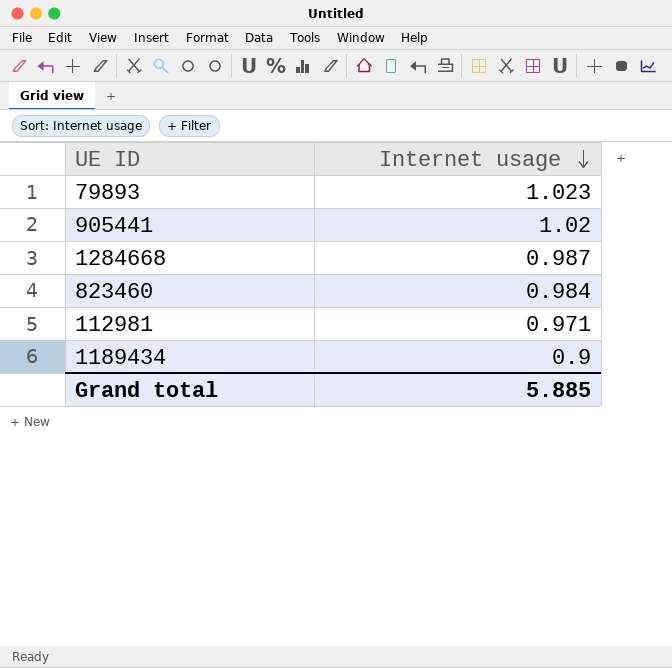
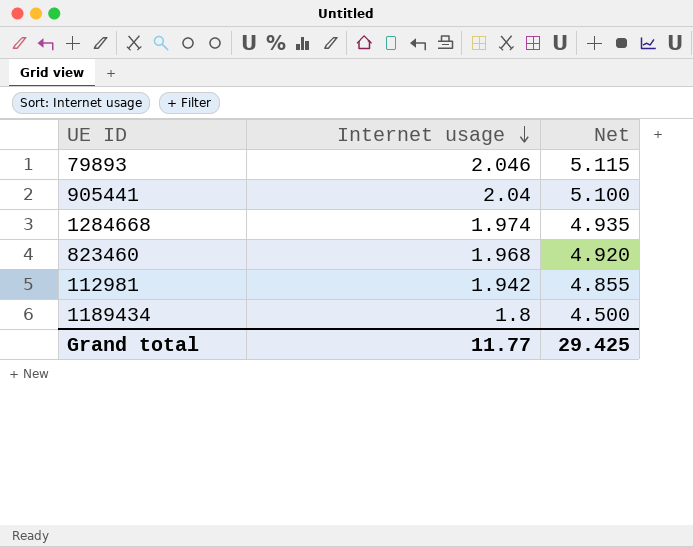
column Net | formula: none -> [Internet usage] * 2.5
79893 | Internet usage: 1.023 -> 2.046
905441 | Internet usage: 1.02 -> 2.04
1284668 | Internet usage: 0.987 -> 1.974
823460 | Internet usage: 0.984 -> 1.968
112981 | Internet usage: 0.971 -> 1.942
1189434 | Internet usage: 0.9 -> 1.8
Grand total | Internet usage: 5.885 -> 11.77

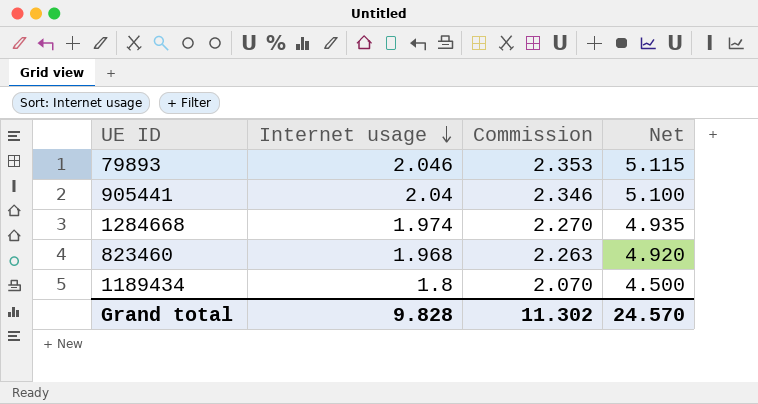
column Commission | formula: none -> [Internet usage] * 1.15
row 112981: 1.942 | 4.855 -> none
Grand total | Internet usage: 11.77 -> 9.828
Grand total | Net: 29.425 -> 24.570

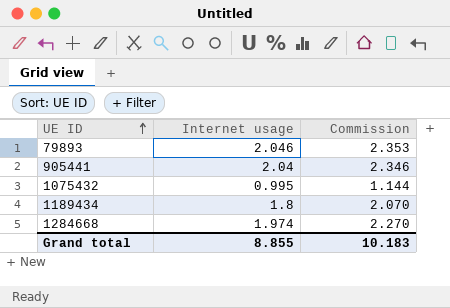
row order: Internet usage descending -> UE ID ascending
column Net | formula: [Internet usage] * 2.5 -> none
row 823460: 1.968 | 2.263 | 4.920 -> none
row 1075432: none -> 0.995 | 1.144
Grand total | Internet usage: 9.828 -> 8.855
Grand total | Commission: 11.302 -> 10.183

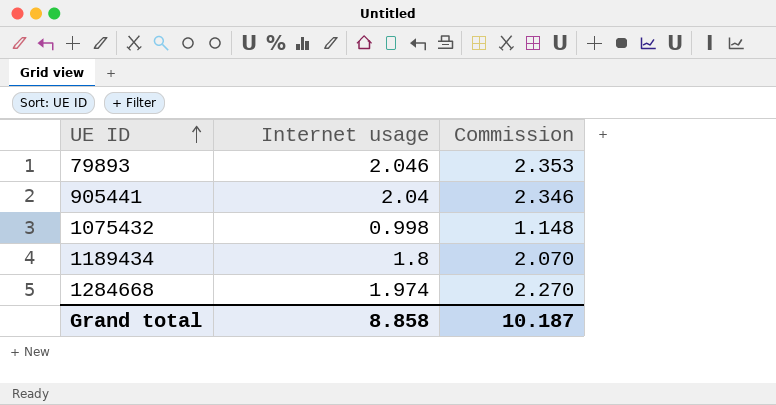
1075432 | Internet usage: 0.995 -> 0.998
1075432 | Commission: 1.144 -> 1.148
Grand total | Internet usage: 8.855 -> 8.858
Grand total | Commission: 10.183 -> 10.187

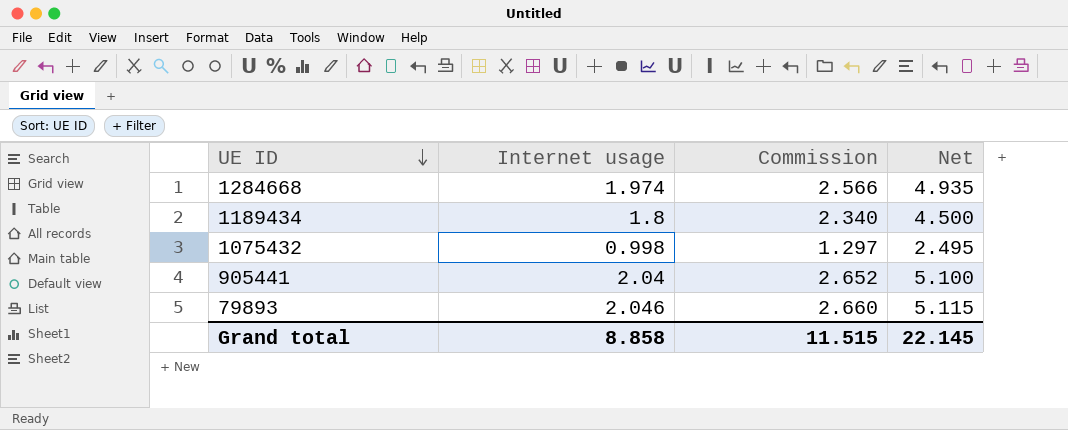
row order: UE ID ascending -> UE ID descending
column Commission | formula: [Internet usage] * 1.15 -> [Internet usage] * 1.3
column Net | formula: none -> [Internet usage] * 2.5
Grand total | Commission: 10.187 -> 11.515

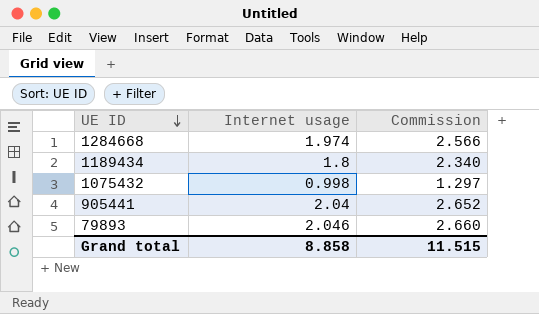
column Net | formula: [Internet usage] * 2.5 -> none

